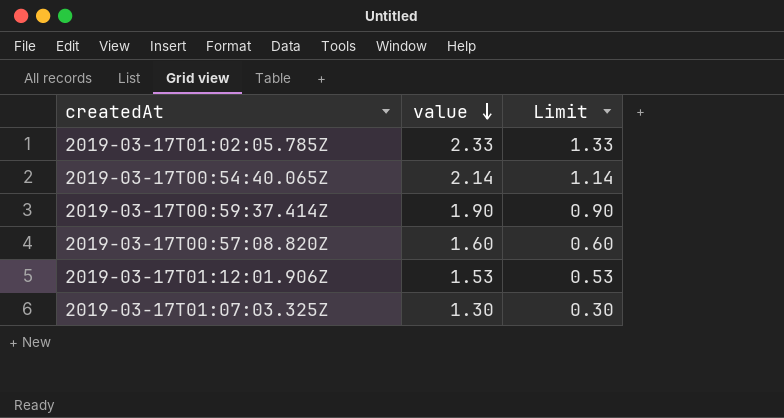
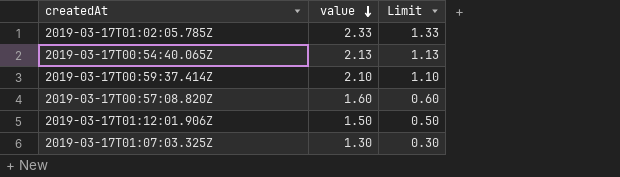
2019-03-17T00:54:40.065Z | value: 2.14 -> 2.13
2019-03-17T00:54:40.065Z | Limit: 1.14 -> 1.13
2019-03-17T00:59:37.414Z | value: 1.90 -> 2.10
2019-03-17T00:59:37.414Z | Limit: 0.90 -> 1.10
2019-03-17T01:12:01.906Z | value: 1.53 -> 1.50
2019-03-17T01:12:01.906Z | Limit: 0.53 -> 0.50

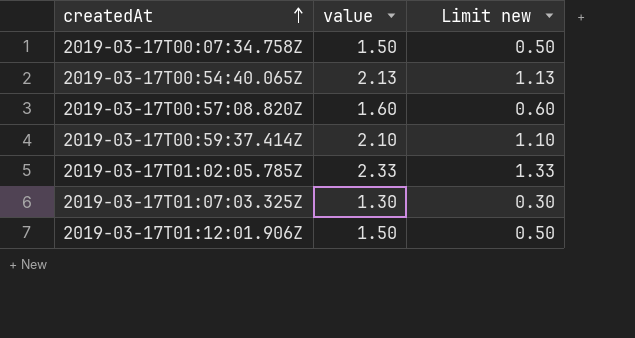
row order: value descending -> createdAt ascending
column name: Limit -> Limit new
row 2019-03-17T00:07:34.758Z: none -> 1.50 | 0.50

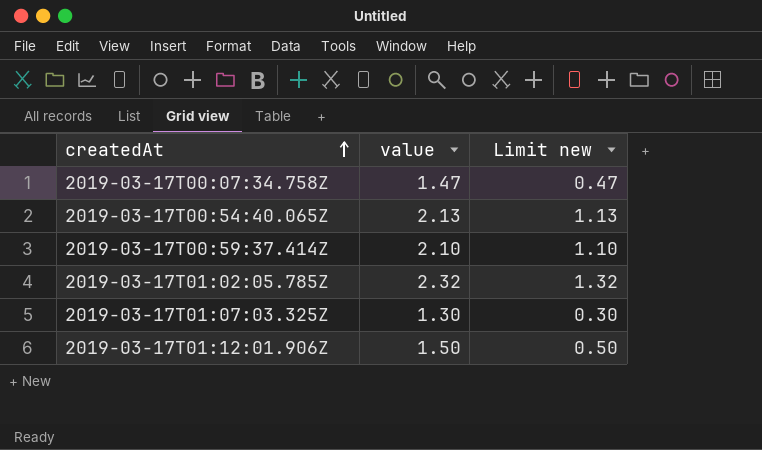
row 2019-03-17T00:57:08.820Z: 1.60 | 0.60 -> none
2019-03-17T00:07:34.758Z | value: 1.50 -> 1.47
2019-03-17T00:07:34.758Z | Limit new: 0.50 -> 0.47
2019-03-17T01:02:05.785Z | value: 2.33 -> 2.32
2019-03-17T01:02:05.785Z | Limit new: 1.33 -> 1.32

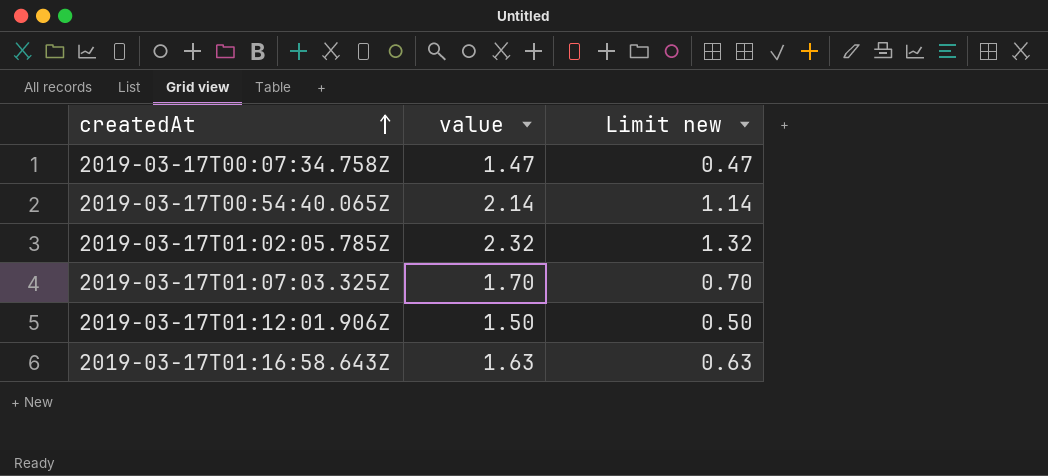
row 2019-03-17T00:59:37.414Z: 2.10 | 1.10 -> none
2019-03-17T00:54:40.065Z | value: 2.13 -> 2.14
2019-03-17T00:54:40.065Z | Limit new: 1.13 -> 1.14
2019-03-17T01:07:03.325Z | value: 1.30 -> 1.70
2019-03-17T01:07:03.325Z | Limit new: 0.30 -> 0.70
row 2019-03-17T01:16:58.643Z: none -> 1.63 | 0.63

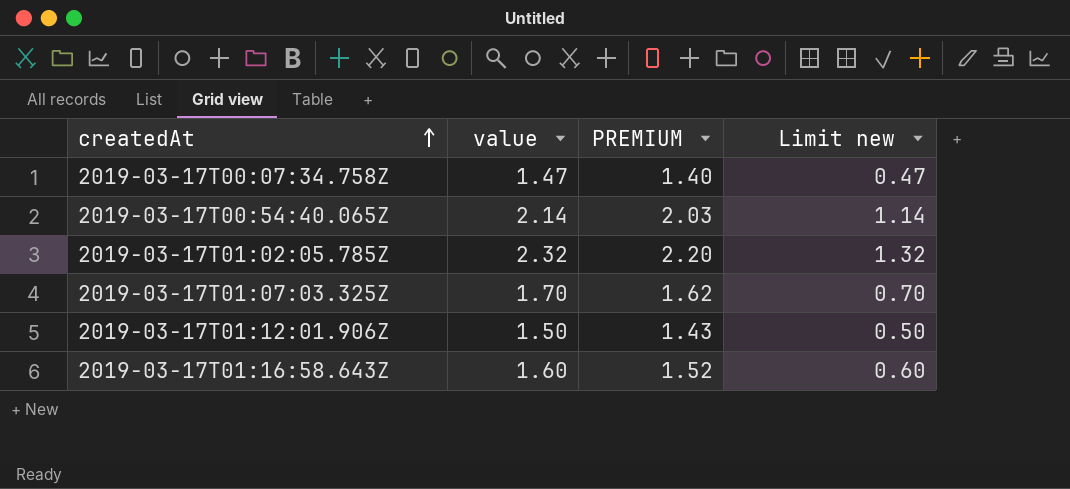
column PREMIUM | formula: none -> [value] * 0.95
2019-03-17T01:16:58.643Z | value: 1.63 -> 1.60
2019-03-17T01:16:58.643Z | Limit new: 0.63 -> 0.60

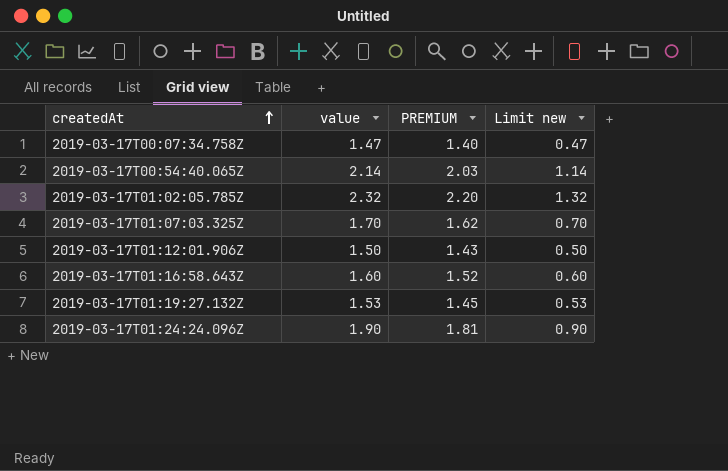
row 2019-03-17T01:19:27.132Z: none -> 1.53 | 1.45 | 0.53
row 2019-03-17T01:24:24.096Z: none -> 1.90 | 1.81 | 0.90

